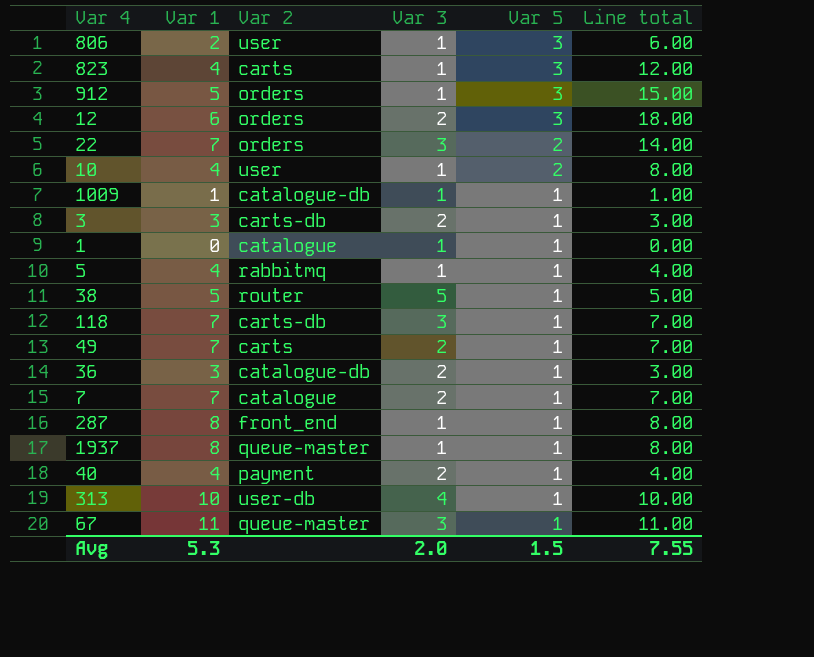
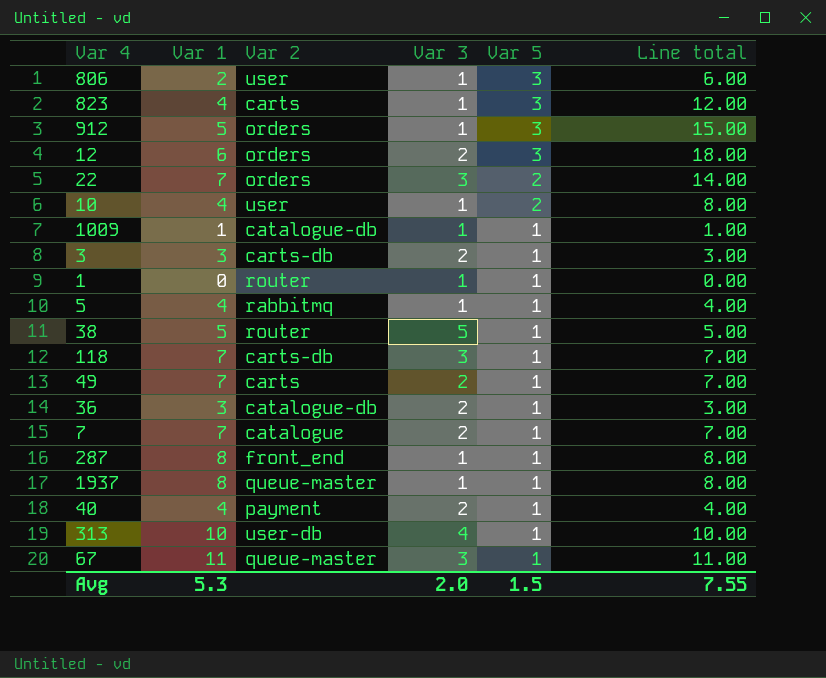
1 | Var 2: catalogue -> router

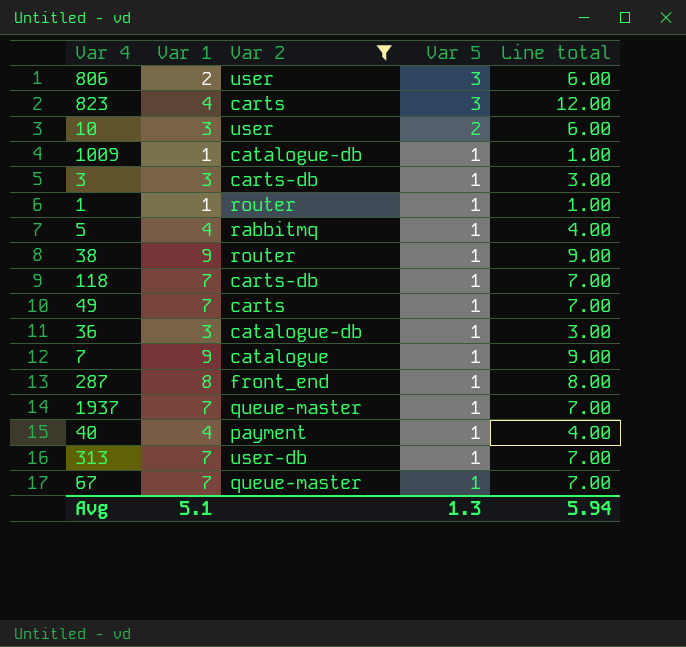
filter: none -> Var 2 != orders
column Var 3 | position: 4 -> none
10 | Var 1: 4 -> 3
10 | Line total: 8.00 -> 6.00
1 | Var 1: 0 -> 1
1 | Line total: 0.00 -> 1.00
38 | Var 1: 5 -> 9
38 | Line total: 5.00 -> 9.00
7 | Var 1: 7 -> 9
7 | Line total: 7.00 -> 9.00
1937 | Var 1: 8 -> 7
1937 | Line total: 8.00 -> 7.00
313 | Var 1: 10 -> 7
313 | Line total: 10.00 -> 7.00
67 | Var 1: 11 -> 7
67 | Line total: 11.00 -> 7.00
Avg | Var 1: 5.3 -> 5.1
Avg | Var 5: 1.5 -> 1.3
Avg | Line total: 7.55 -> 5.94

